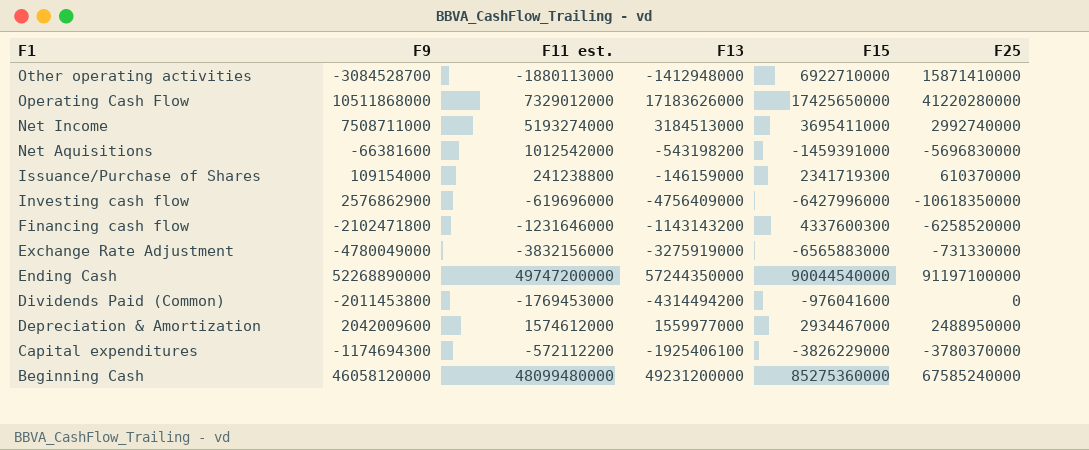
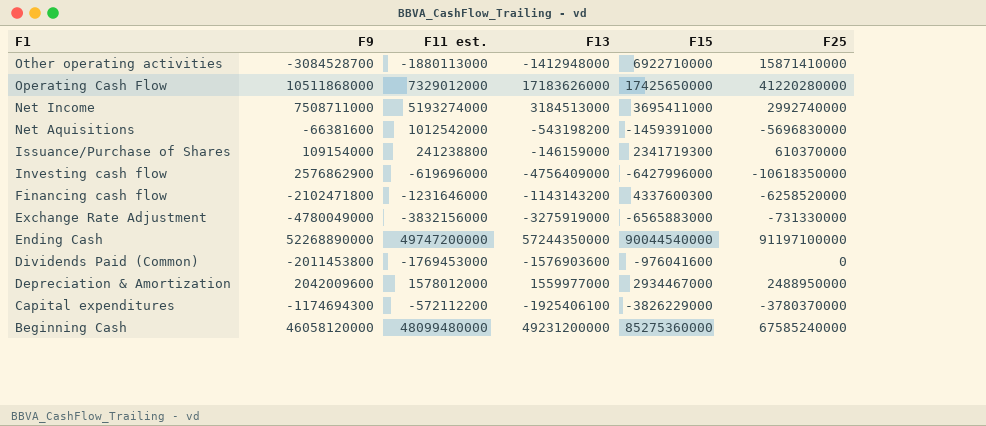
Dividends Paid (Common) | F13: -4314494200 -> -1576903600
Depreciation & Amortization | F11 est.: 1574612000 -> 1578012000

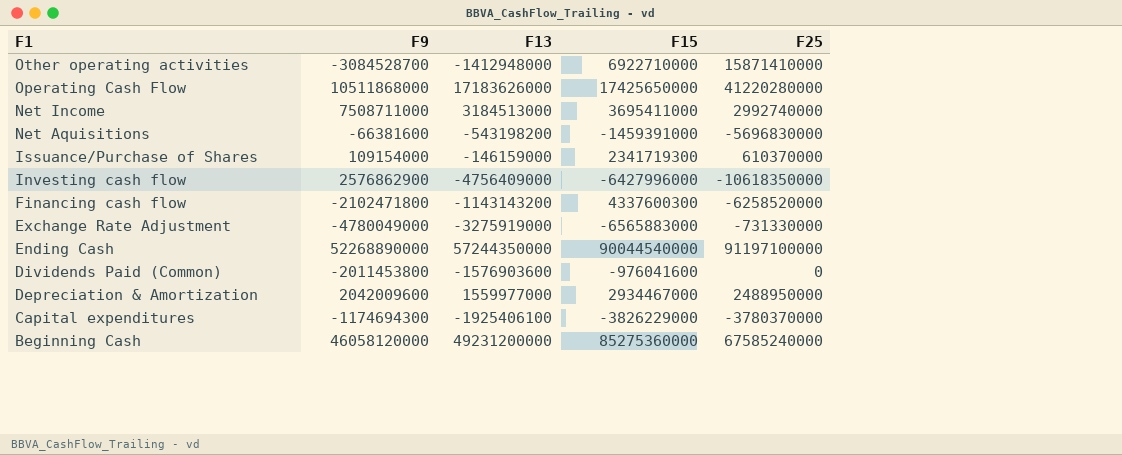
column F11 est. | position: 3 -> none

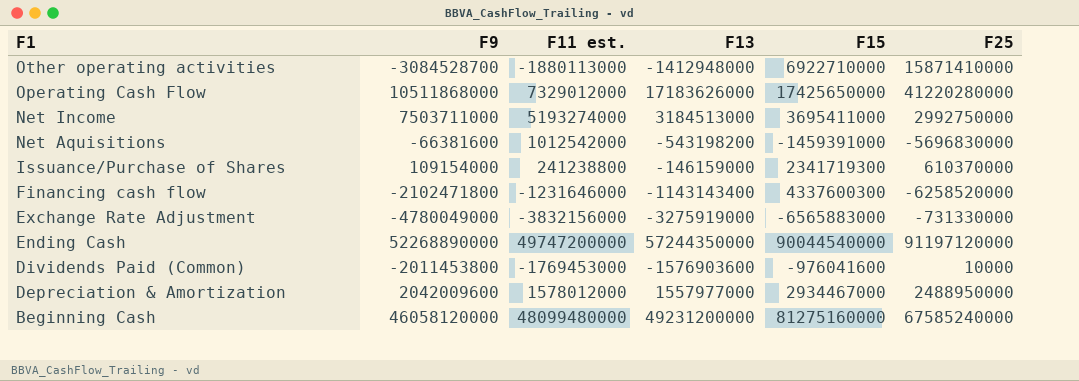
column F11 est. | position: none -> 3
row Investing cash flow: 2576862900 | -4756409000 | -6427996000 | -10618350000 -> none
row Capital expenditures: -1174694300 | -1925406100 | -3826229000 | -3780370000 -> none
Net Income | F9: 7508711000 -> 7503711000
Net Income | F25: 2992740000 -> 2992750000
Financing cash flow | F13: -1143143200 -> -1143143400
Ending Cash | F25: 91197100000 -> 91197120000
Dividends Paid (Common) | F25: 0 -> 10000
Depreciation & Amortization | F13: 1559977000 -> 1557977000
Beginning Cash | F15: 85275360000 -> 81275160000

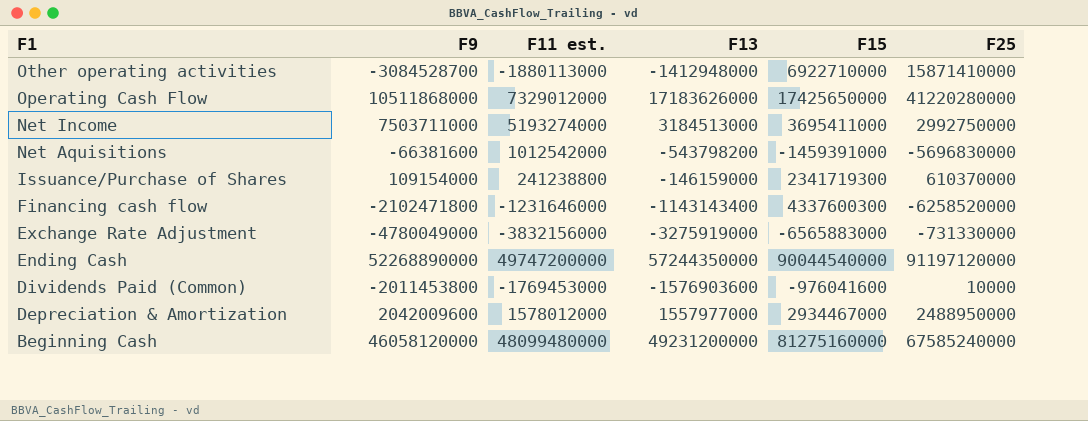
Net Aquisitions | F13: -543198200 -> -543798200

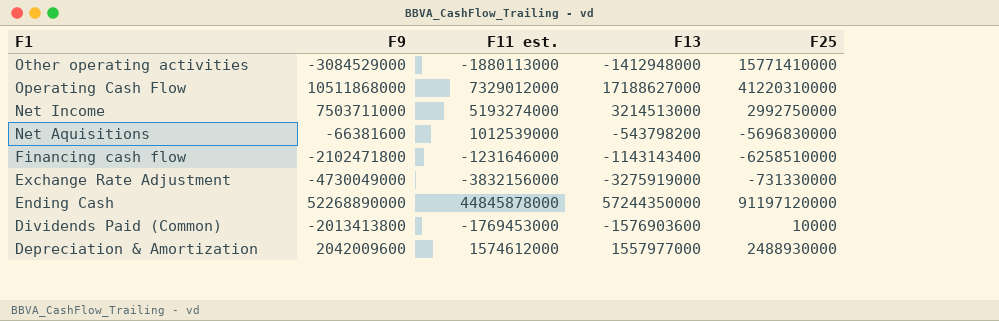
column F15 | position: 5 -> none
row Issuance/Purchase of Shares: 109154000 | 241238800 | -146159000 | 2341719300 | 610370000 -> none
row Beginning Cash: 46058120000 | 48099480000 | 49231200000 | 81275160000 | 67585240000 -> none
Other operating activities | F9: -3084528700 -> -3084529000
Other operating activities | F25: 15871410000 -> 15771410000
Operating Cash Flow | F13: 17183626000 -> 17188627000
Operating Cash Flow | F25: 41220280000 -> 41220310000
Net Income | F13: 3184513000 -> 3214513000
Net Aquisitions | F11 est.: 1012542000 -> 1012539000
Financing cash flow | F25: -6258520000 -> -6258510000
Exchange Rate Adjustment | F9: -4780049000 -> -4730049000
Ending Cash | F11 est.: 49747200000 -> 44845878000
Dividends Paid (Common) | F9: -2011453800 -> -2013413800
Depreciation & Amortization | F11 est.: 1578012000 -> 1574612000
Depreciation & Amortization | F25: 2488950000 -> 2488930000

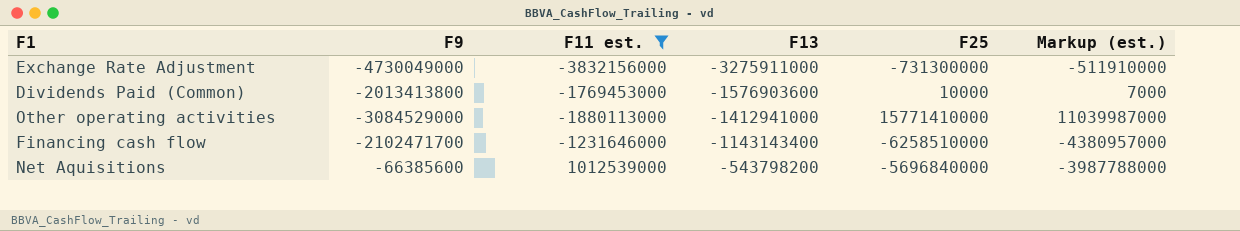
filter: none -> F11 est. <= 1012539000
row order: F1 descending -> F13 ascending
column Markup (est.) | formula: none -> [F25] * 0.7
Exchange Rate Adjustment | F13: -3275919000 -> -3275911000
Exchange Rate Adjustment | F25: -731330000 -> -731300000
Other operating activities | F13: -1412948000 -> -1412941000
Financing cash flow | F9: -2102471800 -> -2102471700
Net Aquisitions | F9: -66381600 -> -66385600
Net Aquisitions | F25: -5696830000 -> -5696840000

